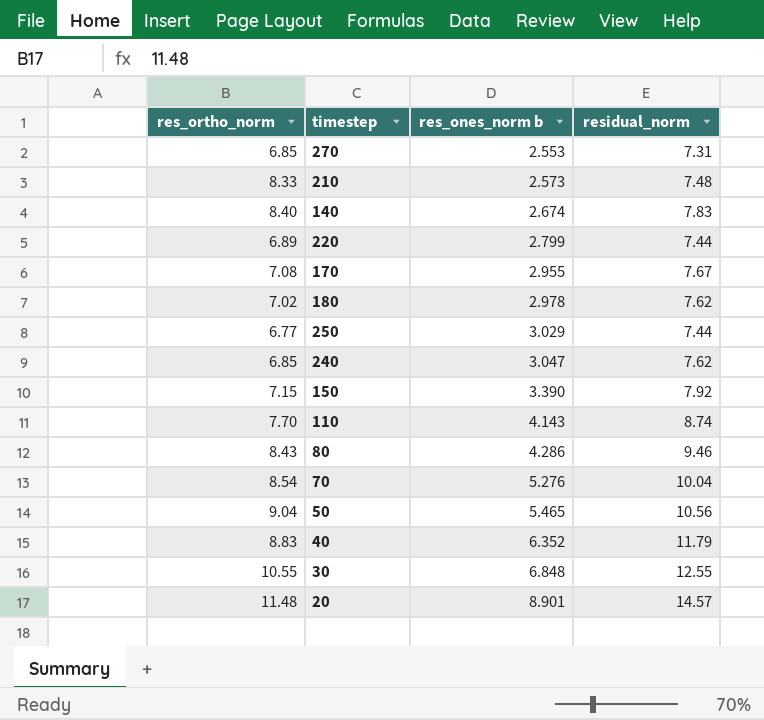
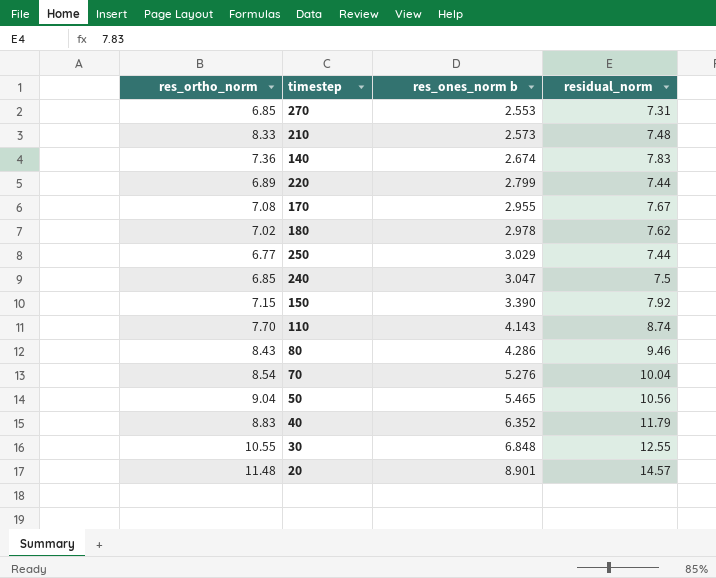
140 | res_ortho_norm: 8.40 -> 7.36
240 | residual_norm: 7.62 -> 7.5

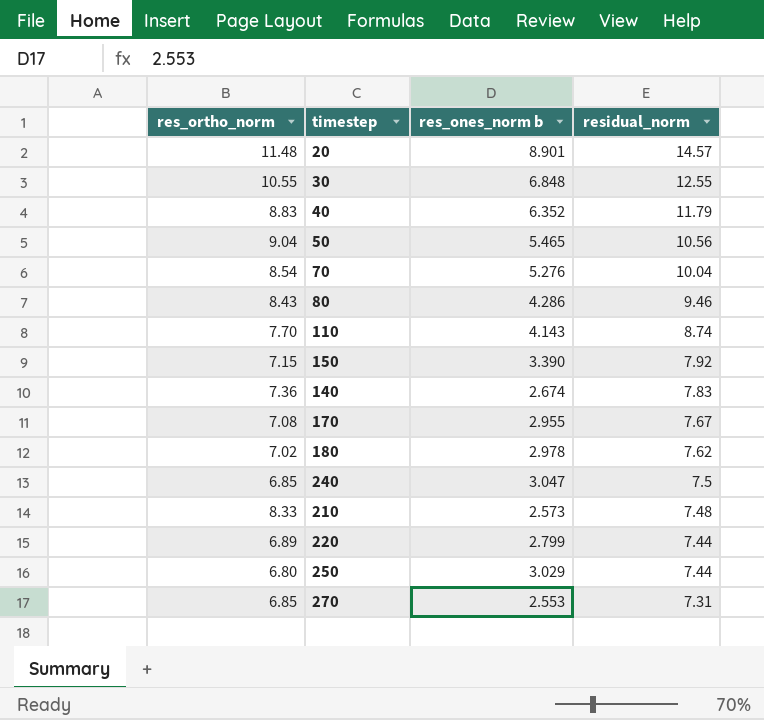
row order: res_ones_norm b ascending -> residual_norm descending
250 | res_ortho_norm: 6.77 -> 6.80

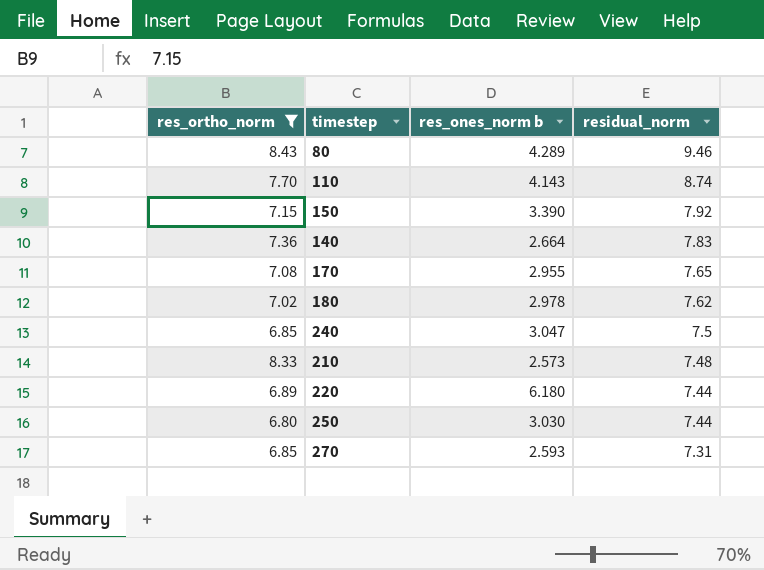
filter: none -> res_ortho_norm <= 8.43
80 | res_ones_norm b: 4.286 -> 4.289
140 | res_ones_norm b: 2.674 -> 2.664
170 | residual_norm: 7.67 -> 7.65
220 | res_ones_norm b: 2.799 -> 6.180
250 | res_ones_norm b: 3.029 -> 3.030
270 | res_ones_norm b: 2.553 -> 2.593

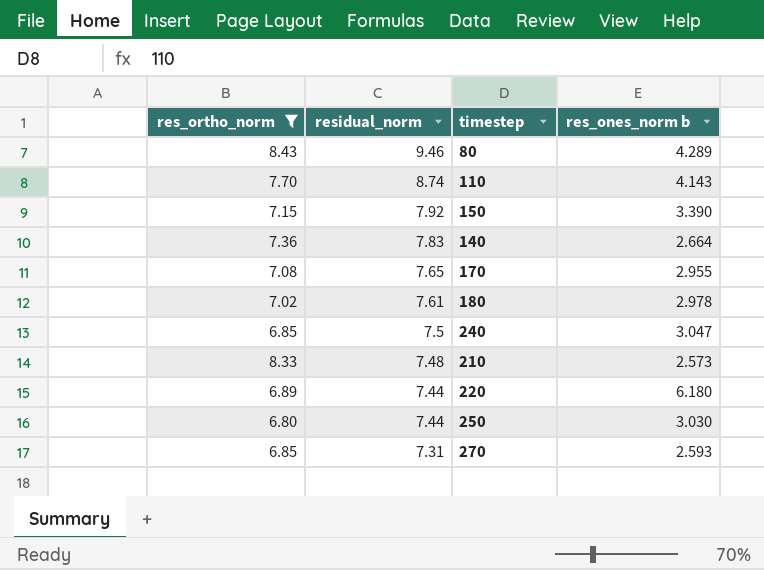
column residual_norm | position: 4 -> 2
180 | residual_norm: 7.62 -> 7.61

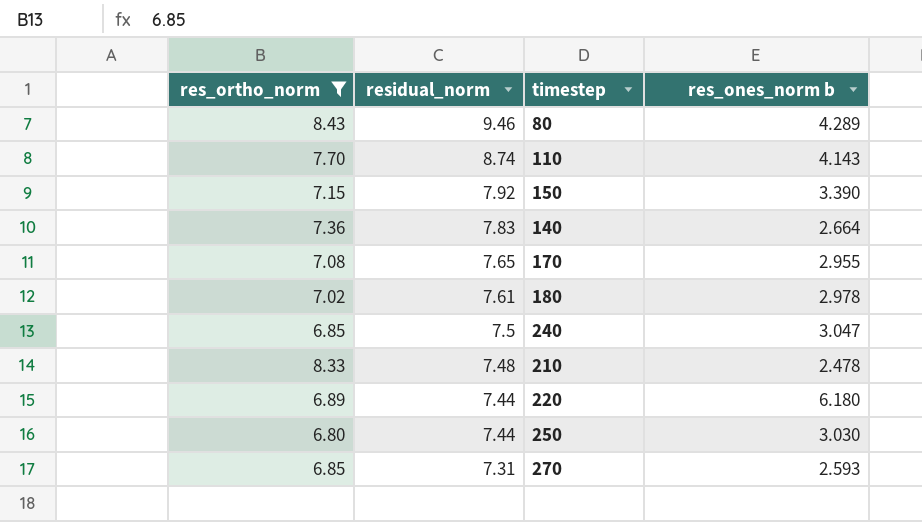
210 | res_ones_norm b: 2.573 -> 2.478

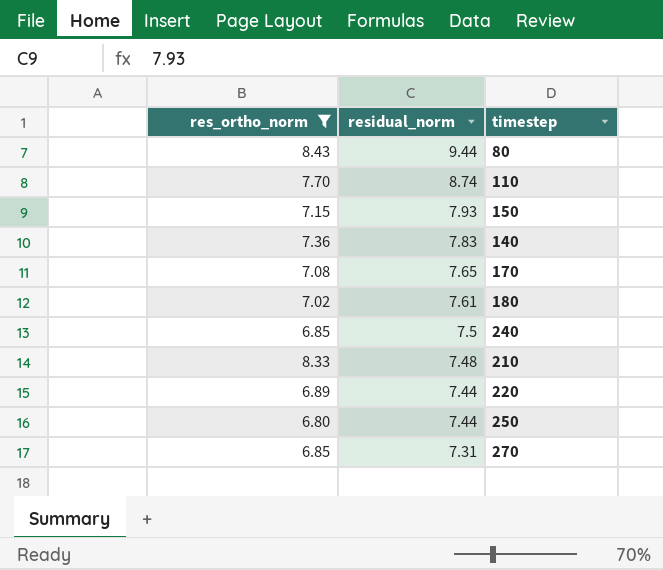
column res_ones_norm b | position: 4 -> none
80 | residual_norm: 9.46 -> 9.44
150 | residual_norm: 7.92 -> 7.93

